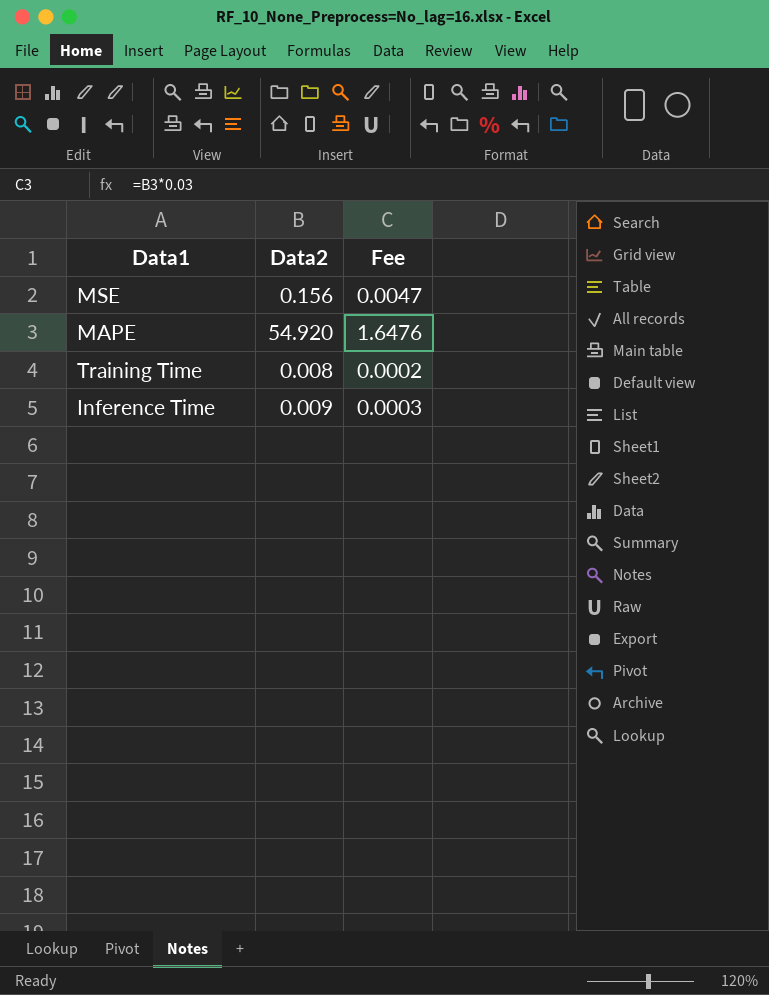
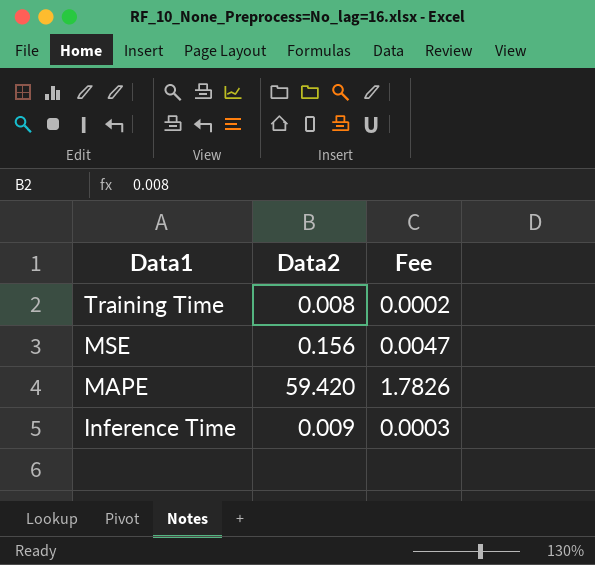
row order: none -> Data1 descending
MAPE | Data2: 54.920 -> 59.420
MAPE | Fee: 1.6476 -> 1.7826

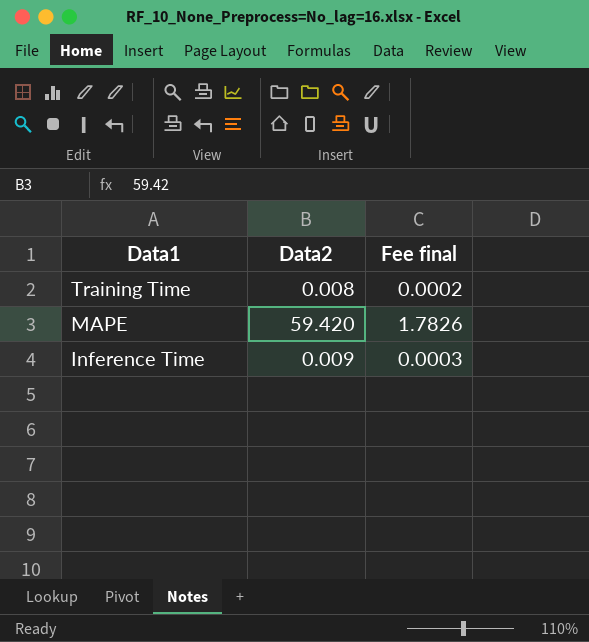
column name: Fee -> Fee final
row MSE: 0.156 | 0.0047 -> none

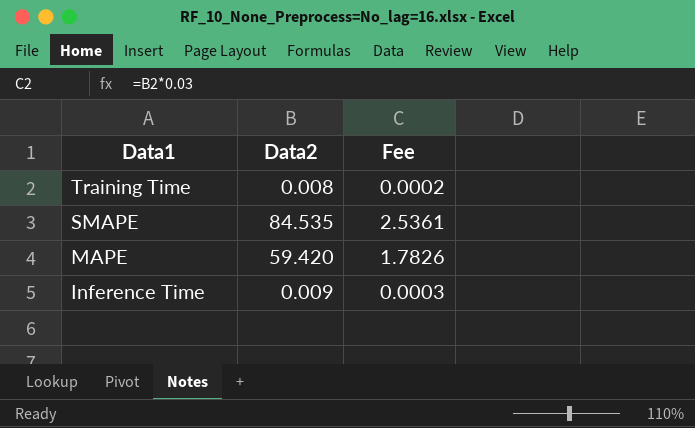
column name: Fee final -> Fee
row SMAPE: none -> 84.535 | 2.5361

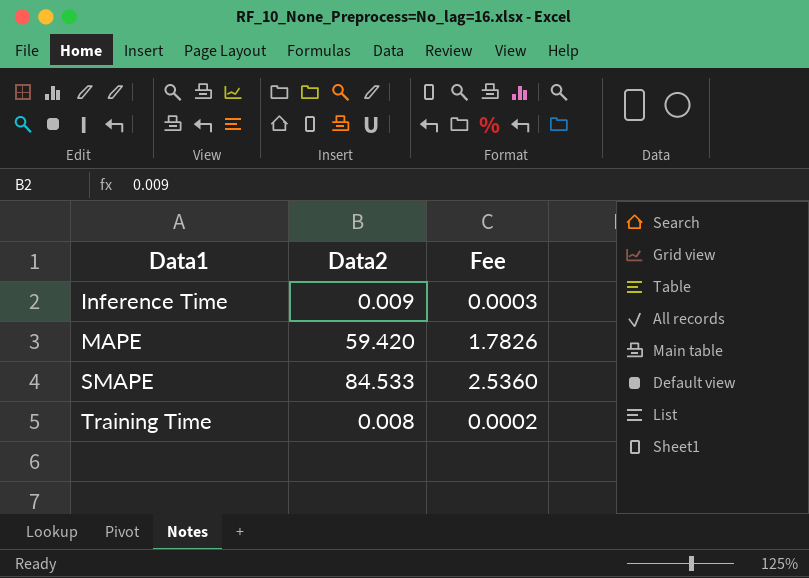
row order: Data1 descending -> Data1 ascending
SMAPE | Data2: 84.535 -> 84.533
SMAPE | Fee: 2.5361 -> 2.5360

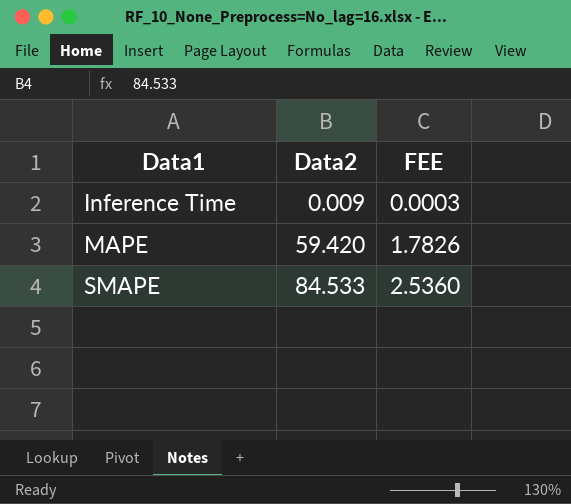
column name: Fee -> FEE
row Training Time: 0.008 | 0.0002 -> none

